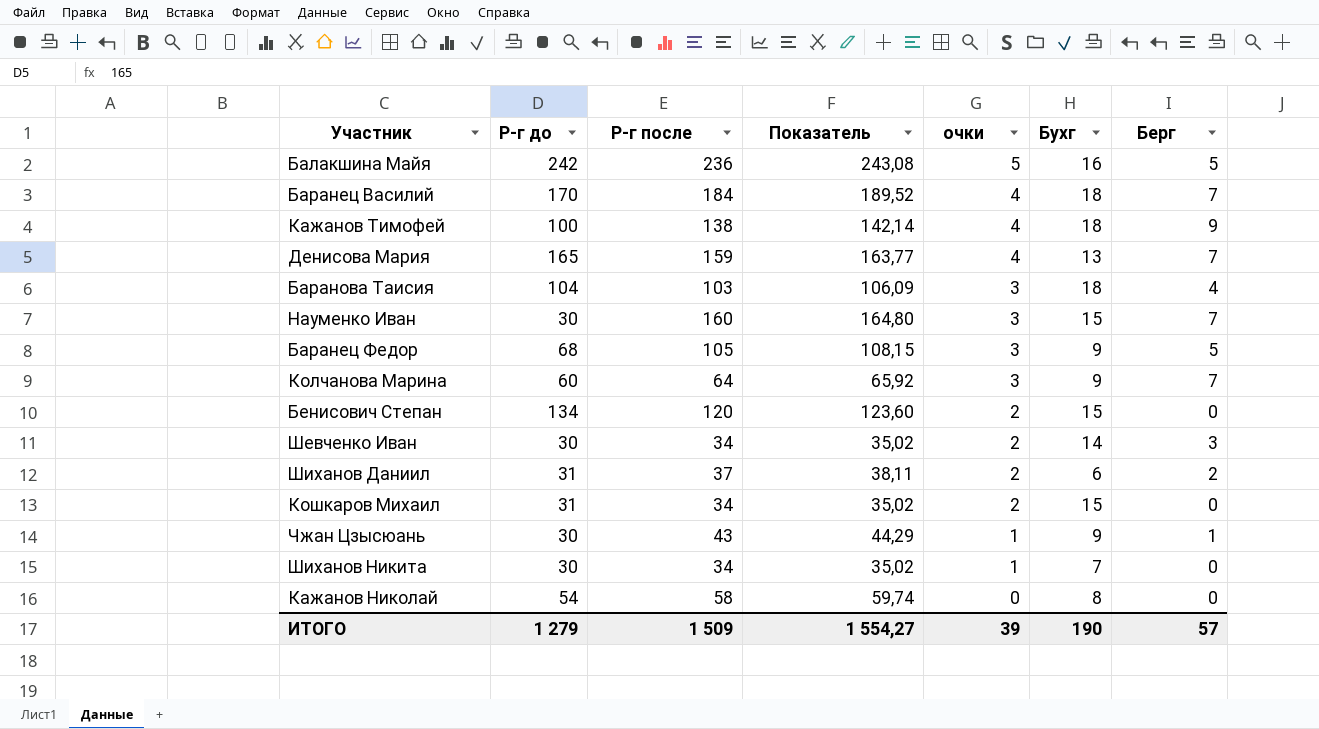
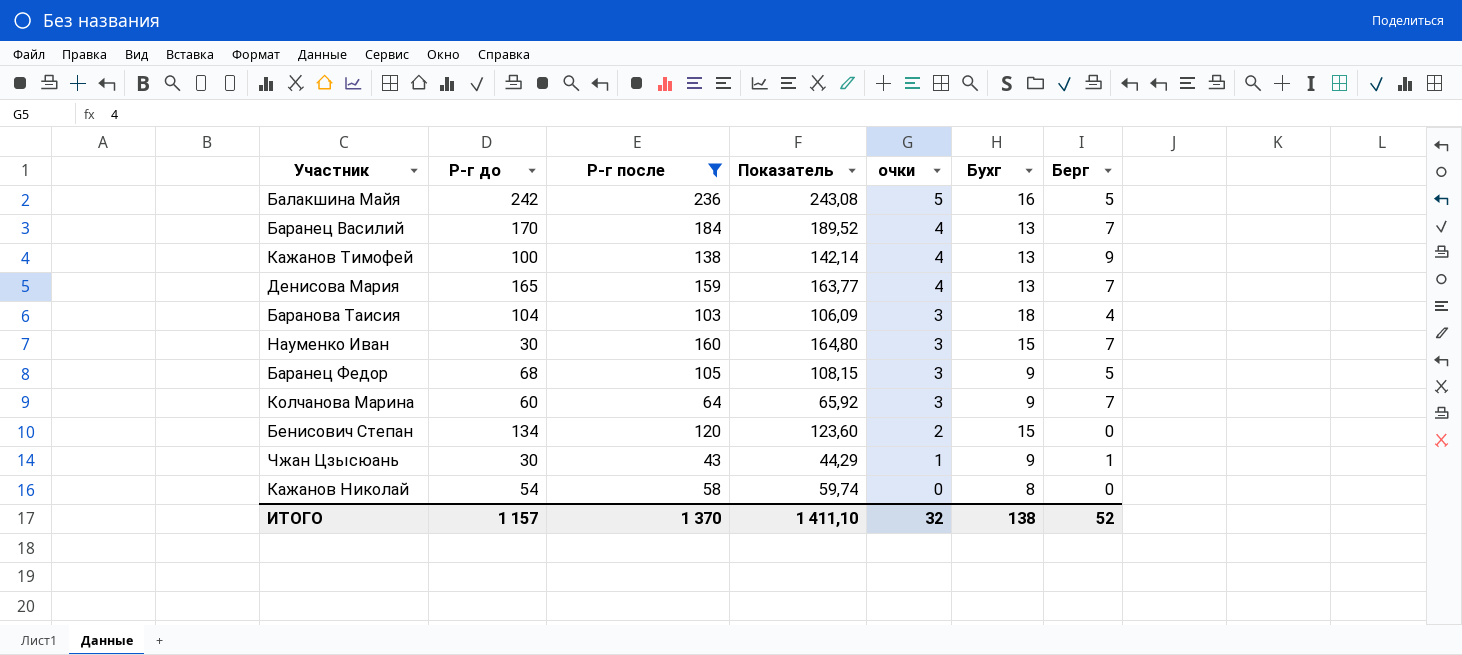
filter: none -> Р-г после >= 43
Баранец Василий | Бухг: 18 -> 13
Кажанов Тимофей | Бухг: 18 -> 13
ИТОГО | Р-г до: 1 279 -> 1 157
ИТОГО | Р-г после: 1 509 -> 1 370
ИТОГО | Показатель: 1 554,27 -> 1 411,10
ИТОГО | очки: 39 -> 32
ИТОГО | Бухг: 190 -> 138
ИТОГО | Берг: 57 -> 52

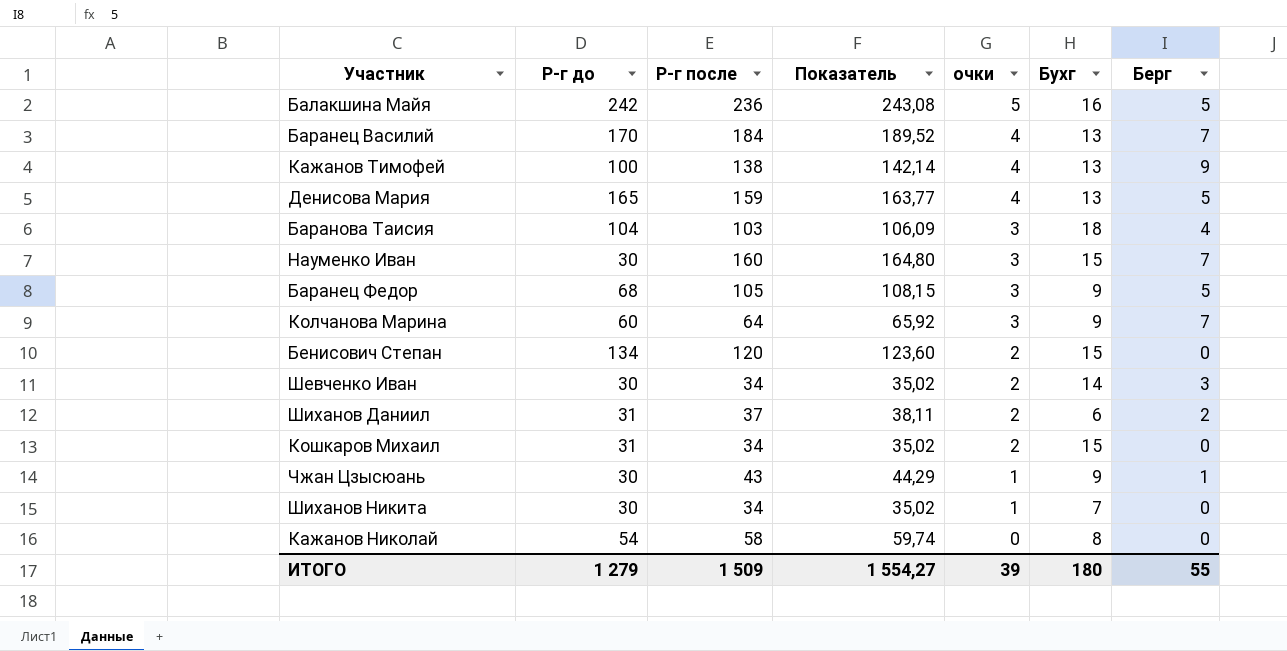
filter: Р-г после >= 43 -> none
Денисова Мария | Берг: 7 -> 5
ИТОГО | Р-г до: 1 157 -> 1 279
ИТОГО | Р-г после: 1 370 -> 1 509
ИТОГО | Показатель: 1 411,10 -> 1 554,27
ИТОГО | очки: 32 -> 39
ИТОГО | Бухг: 138 -> 180
ИТОГО | Берг: 52 -> 55

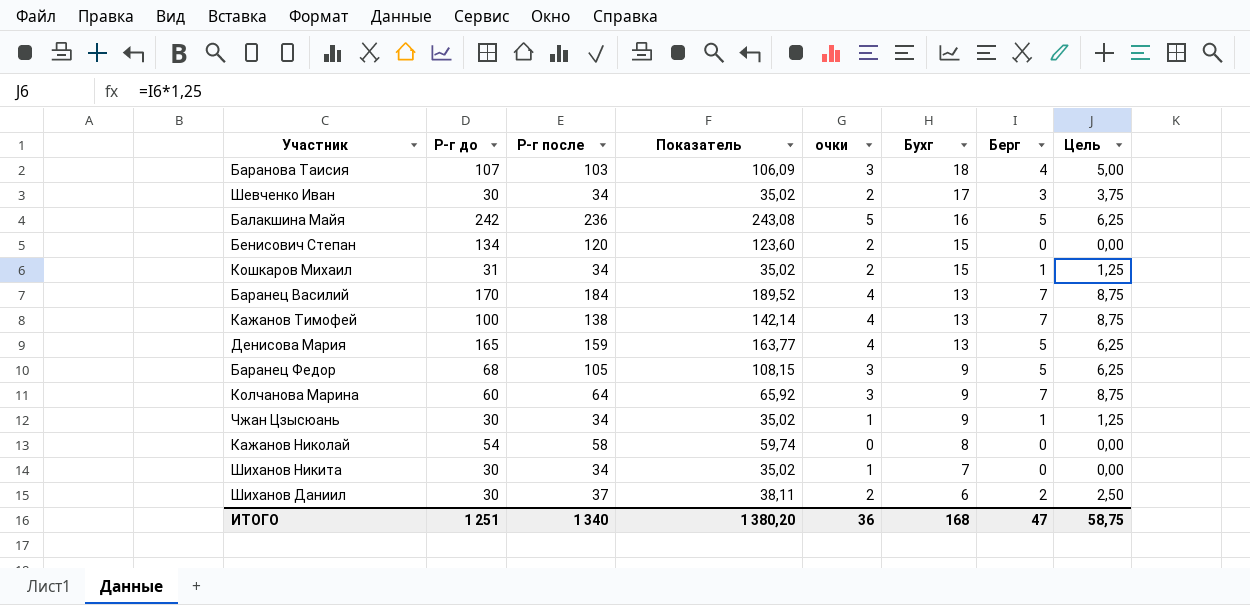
row order: очки descending -> Бухг descending
column Цель | formula: none -> [Берг] * 1,25
row Науменко Иван: 30 | 160 | 164,80 | 3 | 15 | 7 -> none
Баранова Таисия | Р-г до: 104 -> 107
Шевченко Иван | Бухг: 14 -> 17
Кошкаров Михаил | Берг: 0 -> 1
Кажанов Тимофей | Берг: 9 -> 7
Чжан Цзысюань | Р-г после: 43 -> 34
Чжан Цзысюань | Показатель: 44,29 -> 35,02
Шиханов Даниил | Р-г до: 31 -> 30
ИТОГО | Р-г до: 1 279 -> 1 251
ИТОГО | Р-г после: 1 509 -> 1 340
ИТОГО | Показатель: 1 554,27 -> 1 380,20
ИТОГО | очки: 39 -> 36
ИТОГО | Бухг: 180 -> 168
ИТОГО | Берг: 55 -> 47

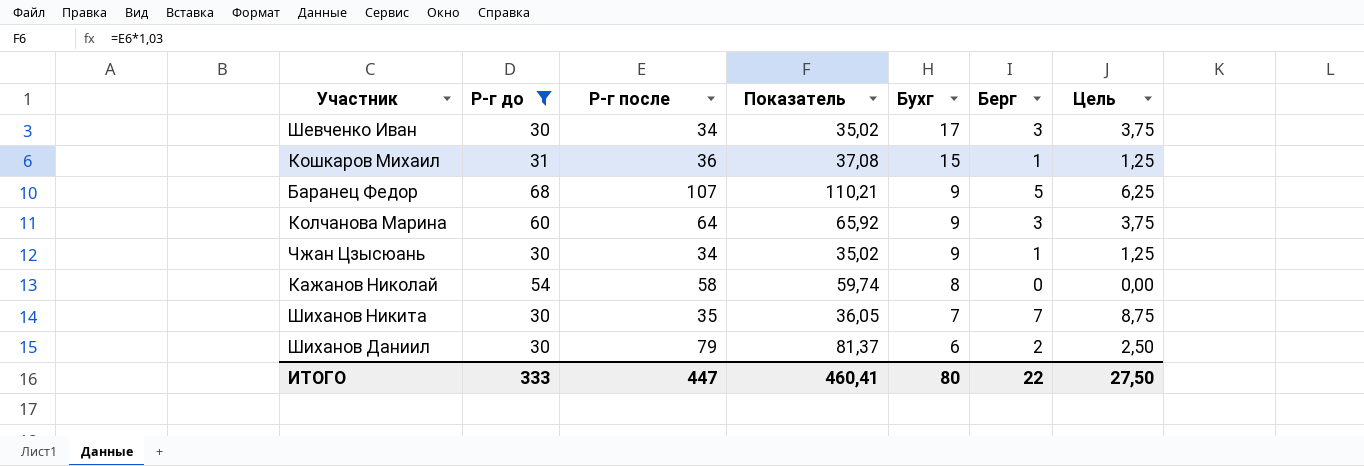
filter: none -> Р-г до <= 68
column очки | position: 5 -> none
Кошкаров Михаил | Р-г после: 34 -> 36
Кошкаров Михаил | Показатель: 35,02 -> 37,08
Баранец Федор | Р-г после: 105 -> 107
Баранец Федор | Показатель: 108,15 -> 110,21
Колчанова Марина | Берг: 7 -> 3
Колчанова Марина | Цель: 8,75 -> 3,75
Шиханов Никита | Р-г после: 34 -> 35
Шиханов Никита | Показатель: 35,02 -> 36,05
Шиханов Никита | Берг: 0 -> 7
Шиханов Никита | Цель: 0,00 -> 8,75
Шиханов Даниил | Р-г после: 37 -> 79
Шиханов Даниил | Показатель: 38,11 -> 81,37
ИТОГО | Р-г до: 1 251 -> 333
ИТОГО | Р-г после: 1 340 -> 447
ИТОГО | Показатель: 1 380,20 -> 460,41
ИТОГО | Бухг: 168 -> 80
ИТОГО | Берг: 47 -> 22
ИТОГО | Цель: 58,75 -> 27,50

